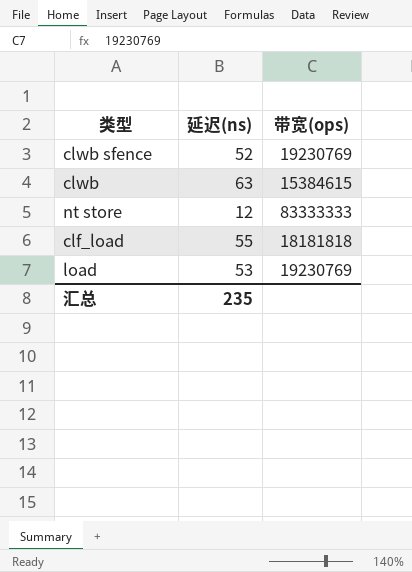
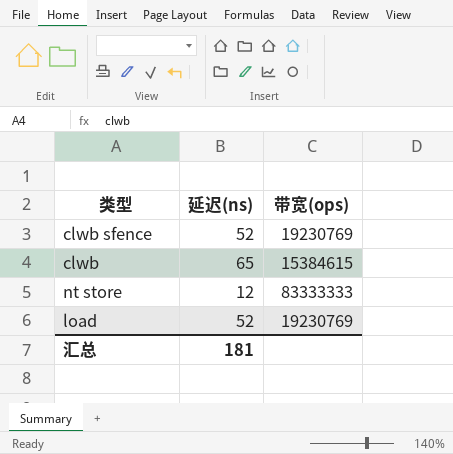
row clf_load: 55 | 18181818 -> none
clwb | 延迟(ns): 63 -> 65
load | 延迟(ns): 53 -> 52
汇总 | 延迟(ns): 235 -> 181

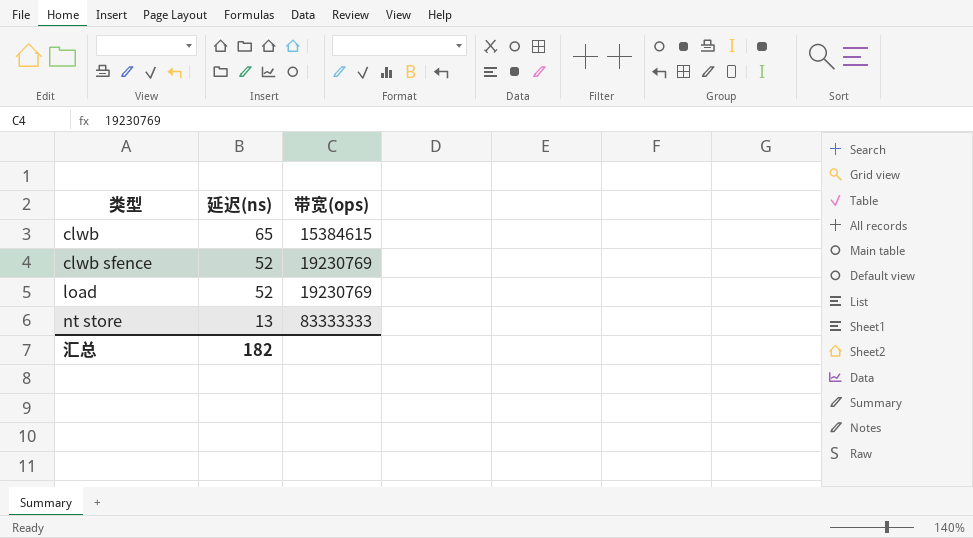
row order: none -> 类型 ascending
nt store | 延迟(ns): 12 -> 13
汇总 | 延迟(ns): 181 -> 182

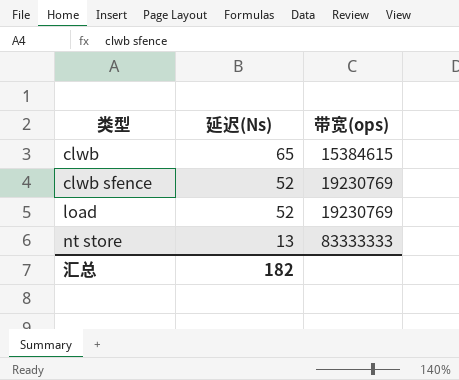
column name: 延迟(ns) -> 延迟(Ns)

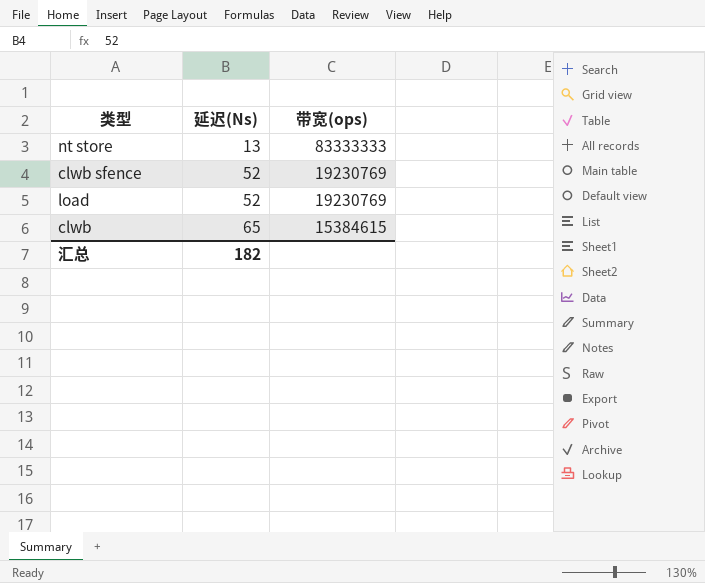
row order: 类型 ascending -> 延迟(Ns) ascending

